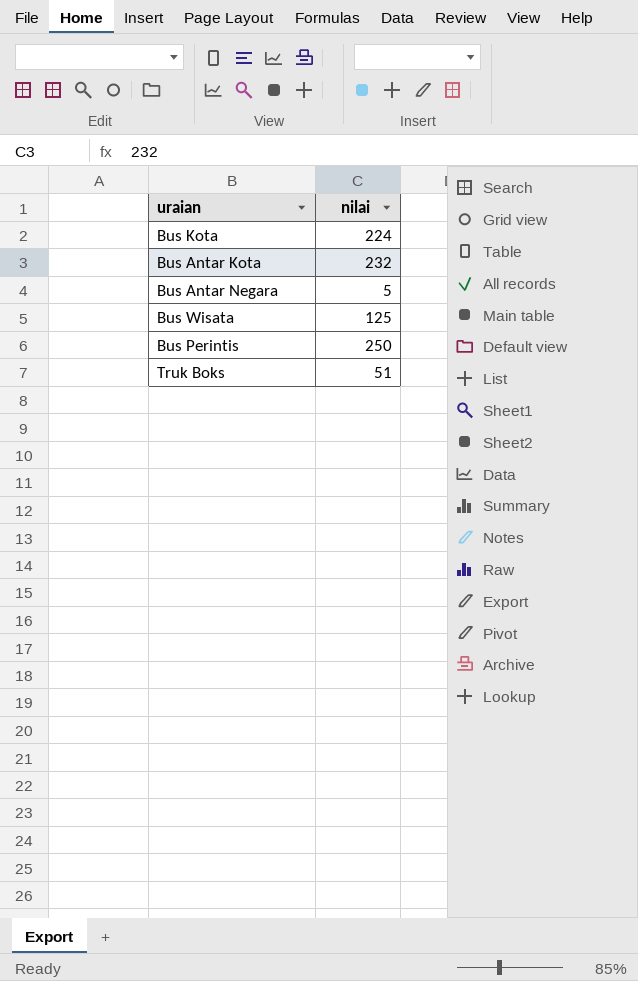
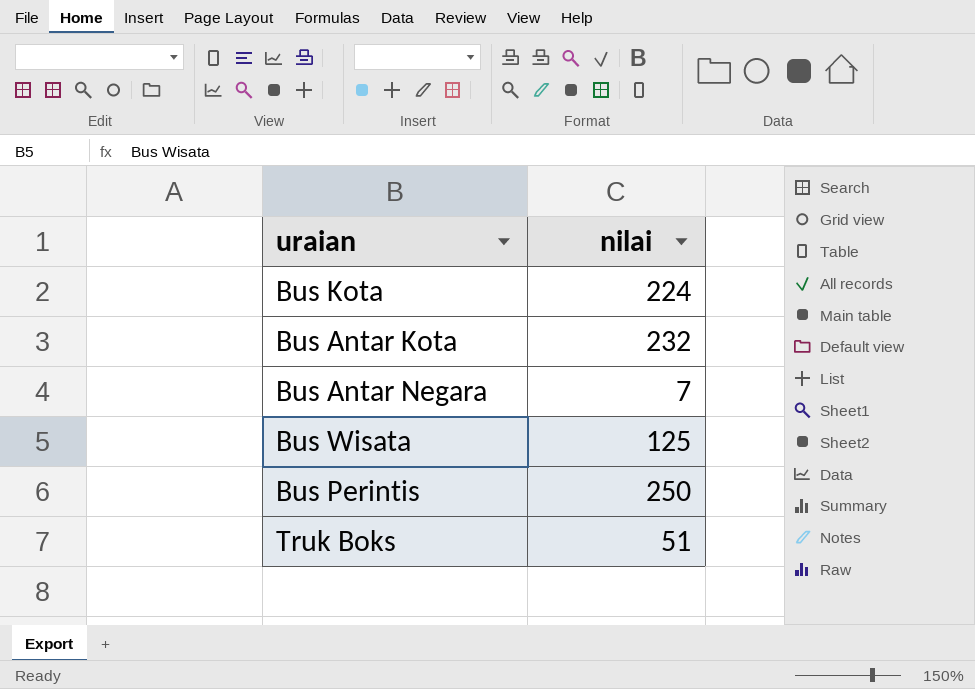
Bus Antar Negara | nilai: 5 -> 7

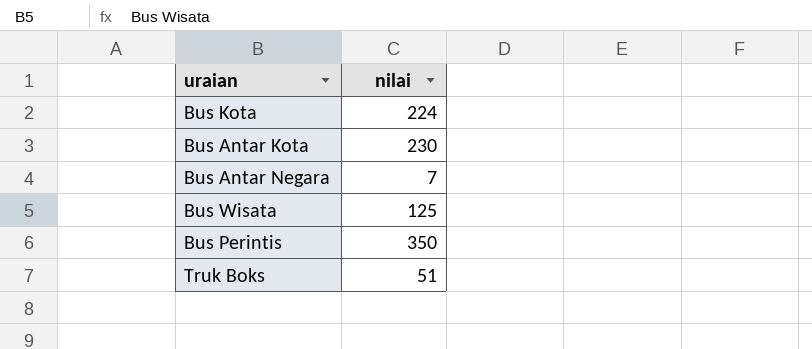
Bus Antar Kota | nilai: 232 -> 230
Bus Perintis | nilai: 250 -> 350

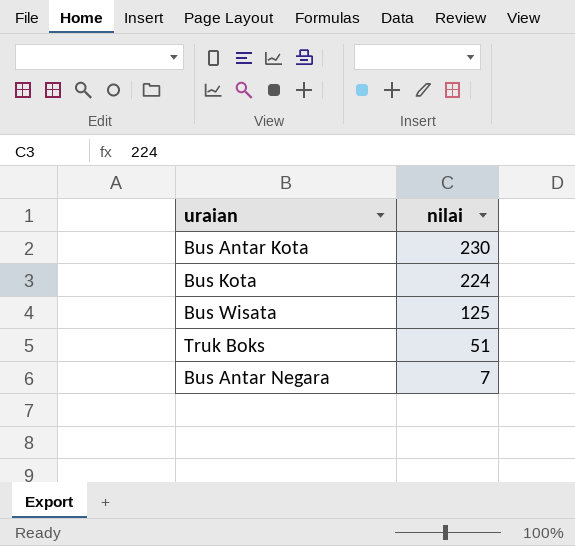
row order: none -> nilai descending
row Bus Perintis: 350 -> none

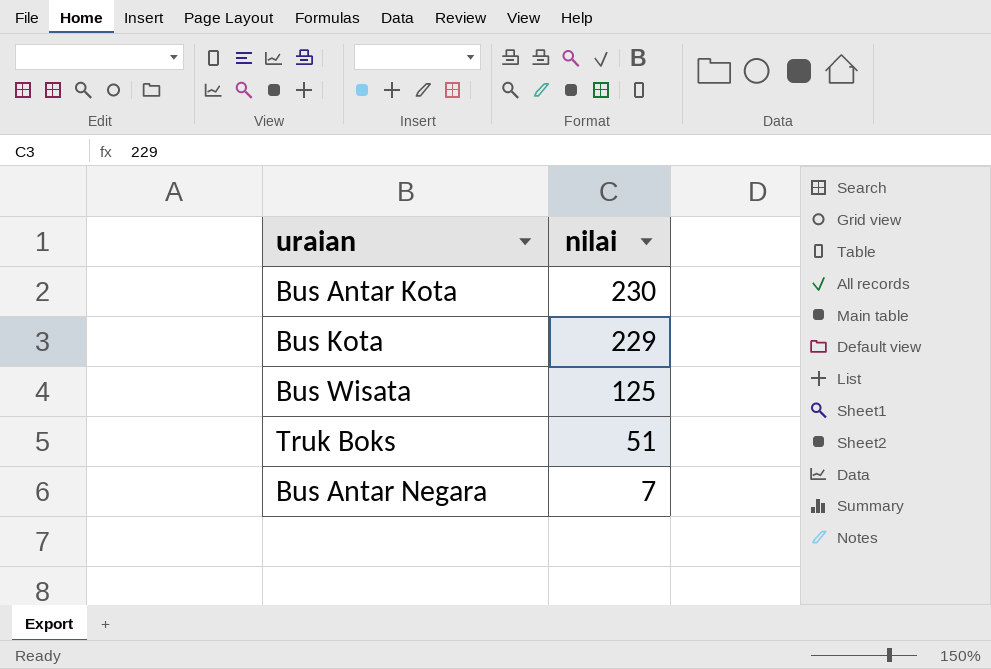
Bus Kota | nilai: 224 -> 229

